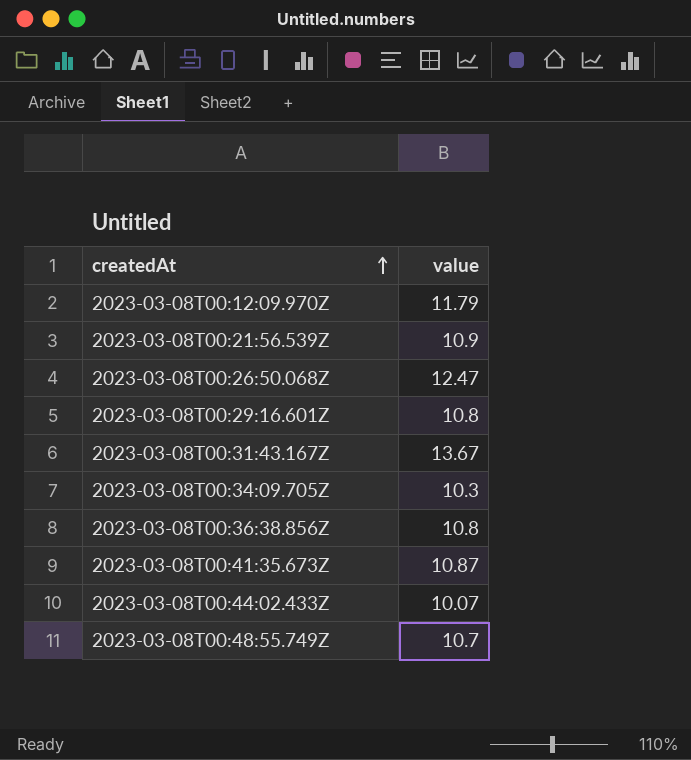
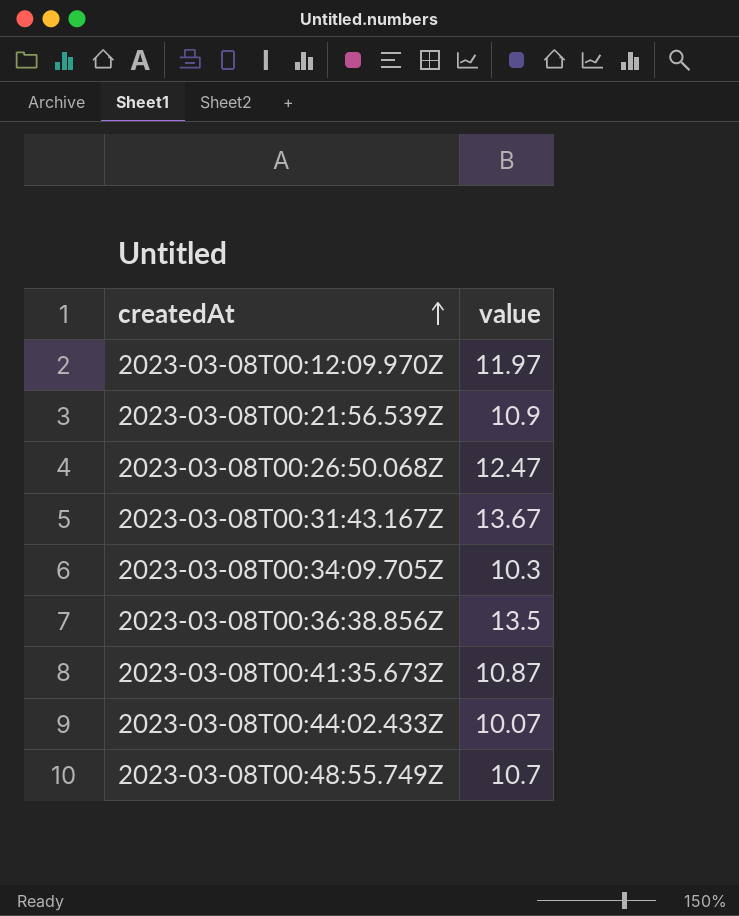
row 2023-03-08T00:29:16.601Z: 10.8 -> none
2023-03-08T00:12:09.970Z | value: 11.79 -> 11.97
2023-03-08T00:36:38.856Z | value: 10.8 -> 13.5

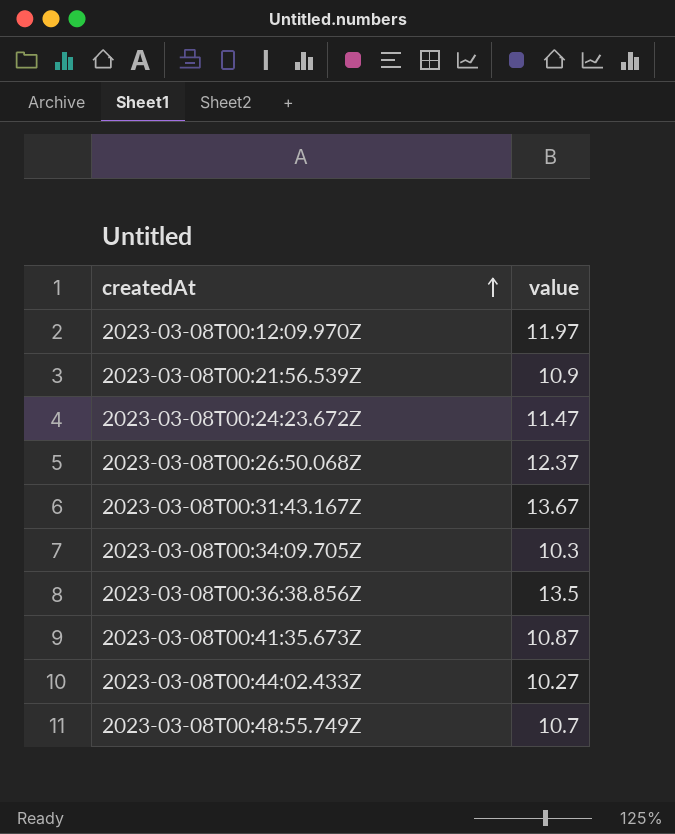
row 2023-03-08T00:24:23.672Z: none -> 11.47
2023-03-08T00:26:50.068Z | value: 12.47 -> 12.37
2023-03-08T00:44:02.433Z | value: 10.07 -> 10.27

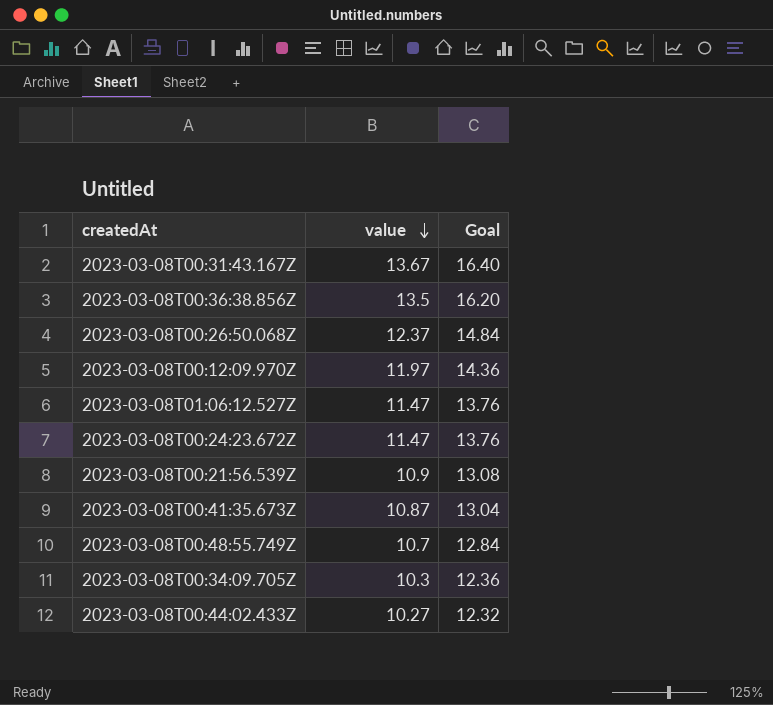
row order: createdAt ascending -> value descending
column Goal | formula: none -> [value] * 1.2
row 2023-03-08T01:06:12.527Z: none -> 11.47 | 13.76

